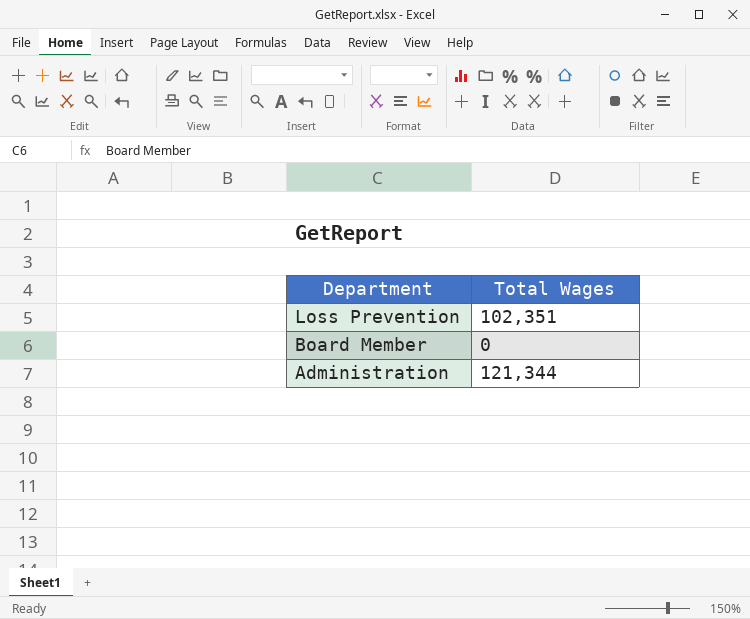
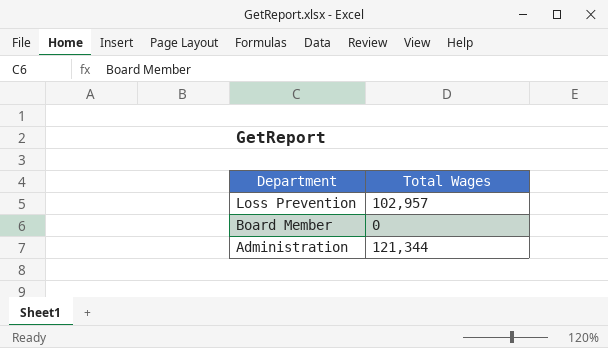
Loss Prevention | Total Wages: 102,351 -> 102,957

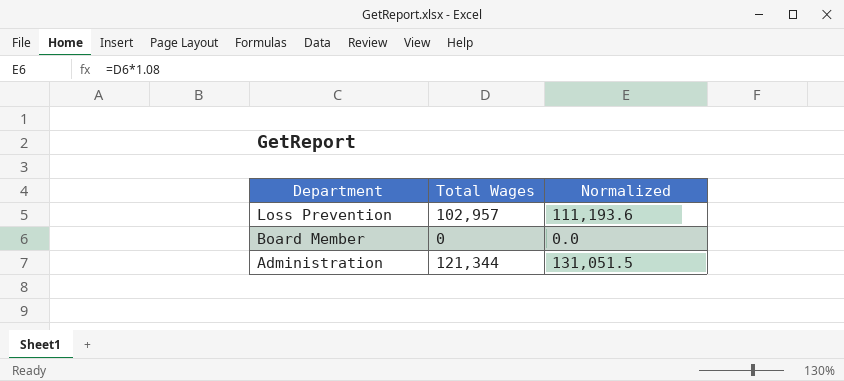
column Normalized | formula: none -> [Total Wages] * 1.08

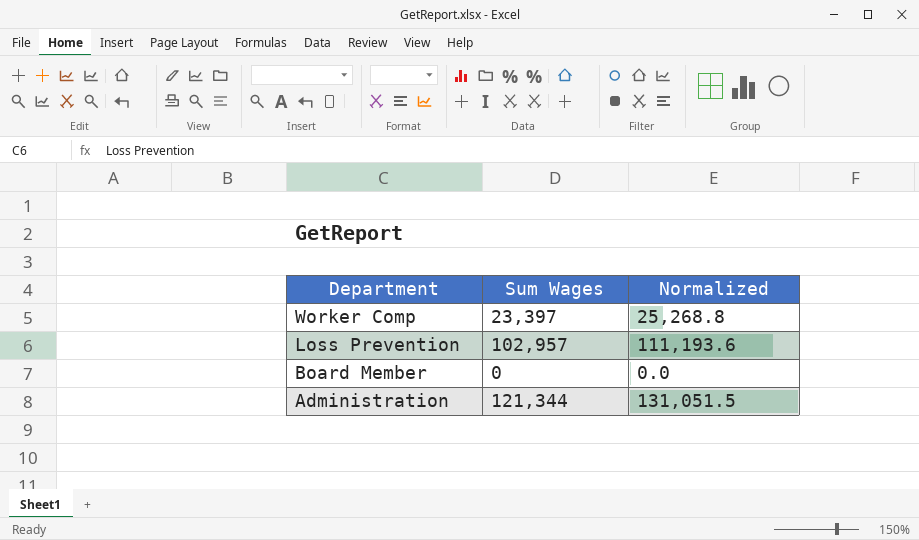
column name: Total Wages -> Sum Wages
row Worker Comp: none -> 23,397 | 25,268.8

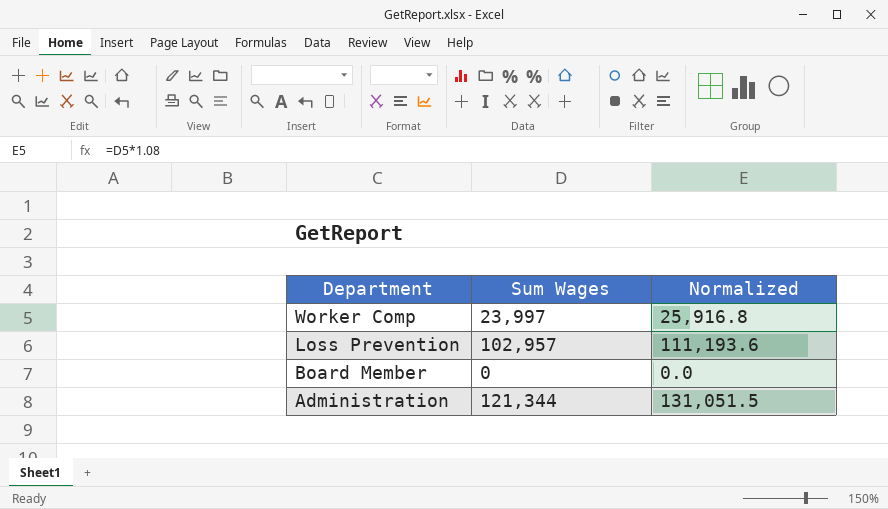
Worker Comp | Sum Wages: 23,397 -> 23,997
Worker Comp | Normalized: 25,268.8 -> 25,916.8

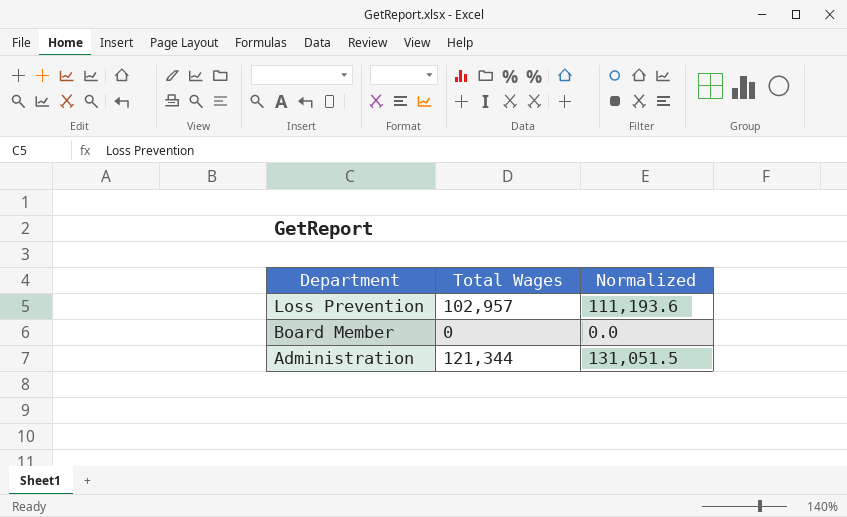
column name: Sum Wages -> Total Wages
row Worker Comp: 23,997 | 25,916.8 -> none

